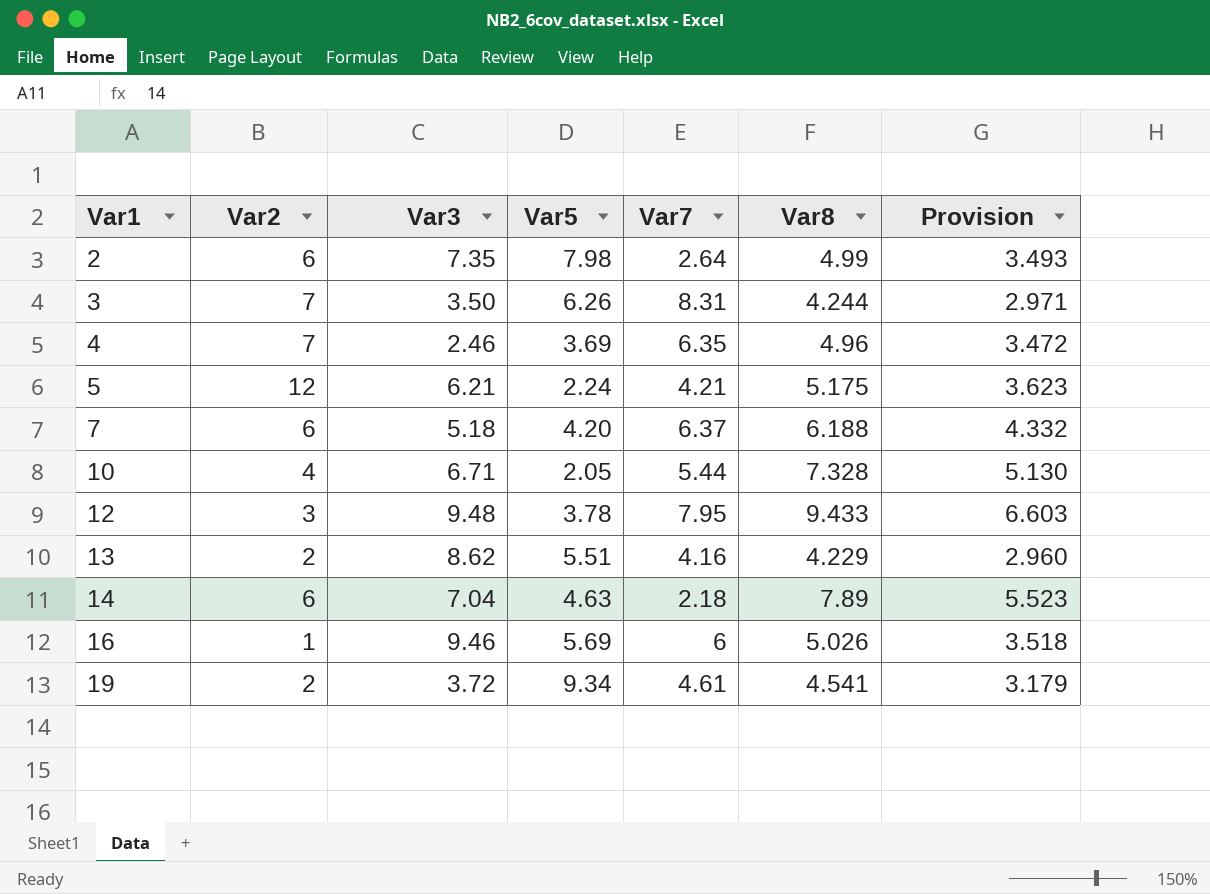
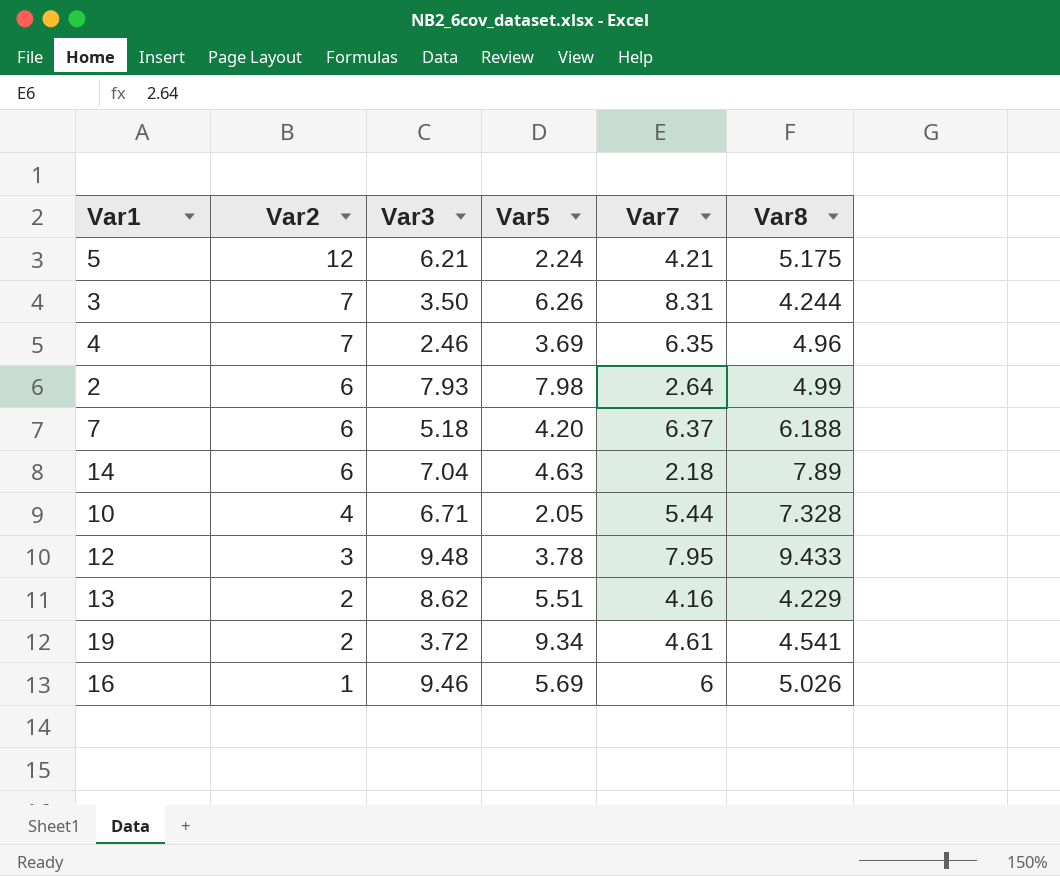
row order: Var1 ascending -> Var2 descending
column Provision | formula: [Var8] * 0.7 -> none
2 | Var3: 7.35 -> 7.93

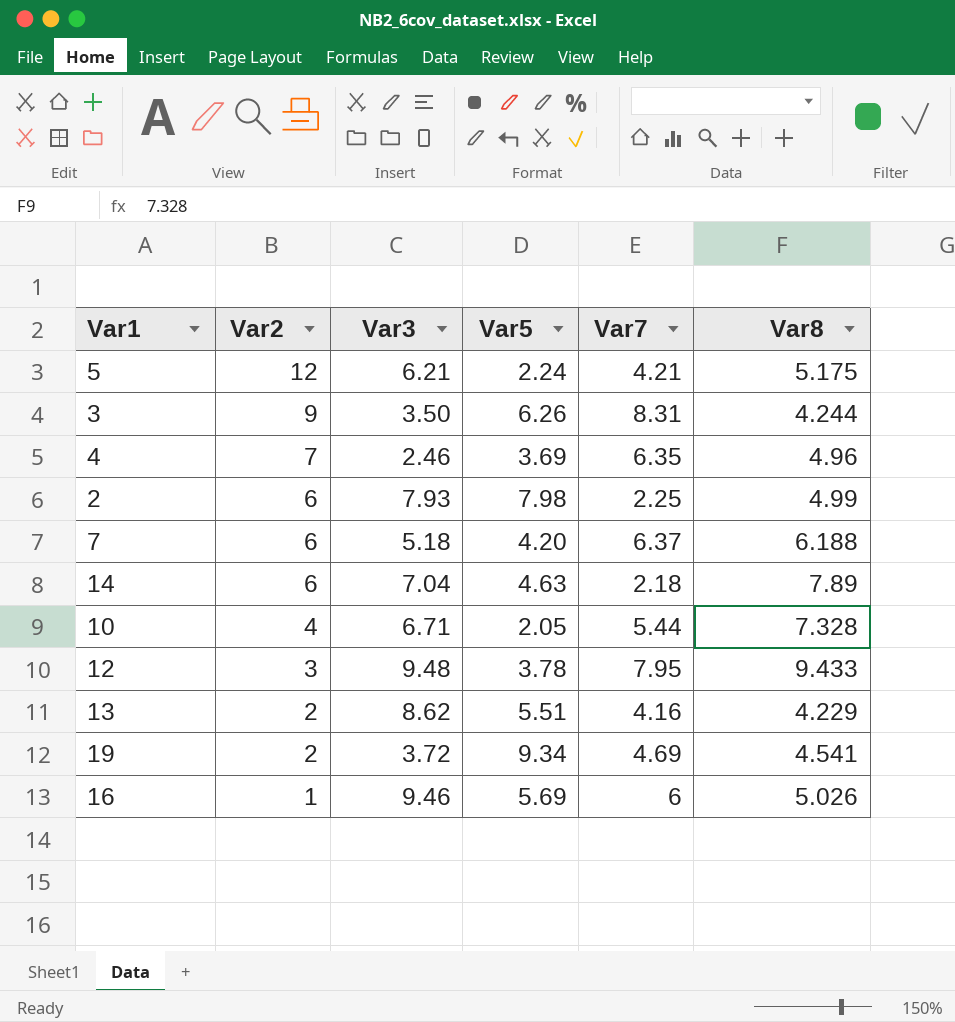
3 | Var2: 7 -> 9
2 | Var7: 2.64 -> 2.25
19 | Var7: 4.61 -> 4.69

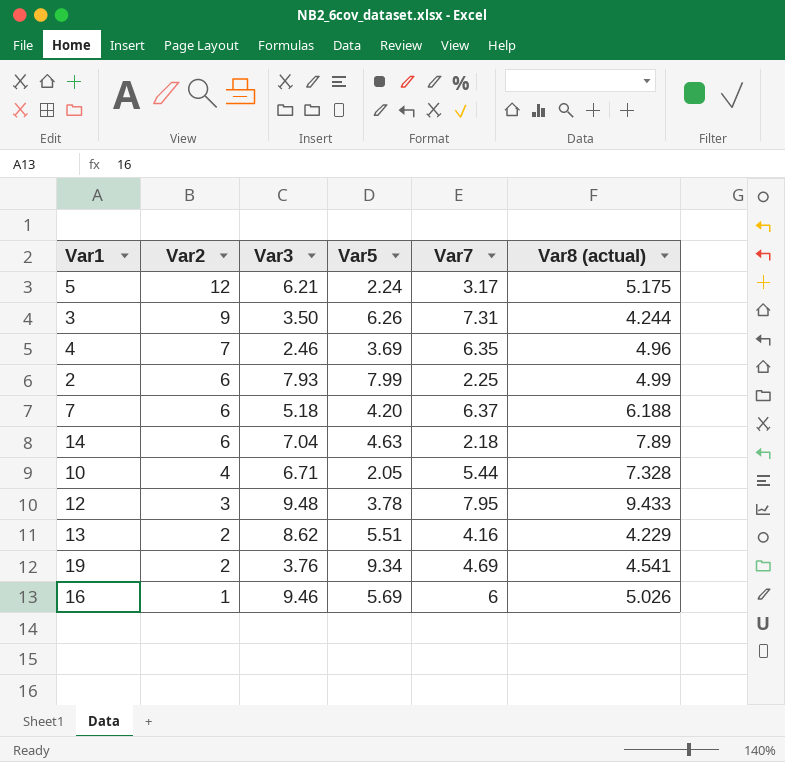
column name: Var8 -> Var8 (actual)
5 | Var7: 4.21 -> 3.17
3 | Var7: 8.31 -> 7.31
2 | Var5: 7.98 -> 7.99
19 | Var3: 3.72 -> 3.76

